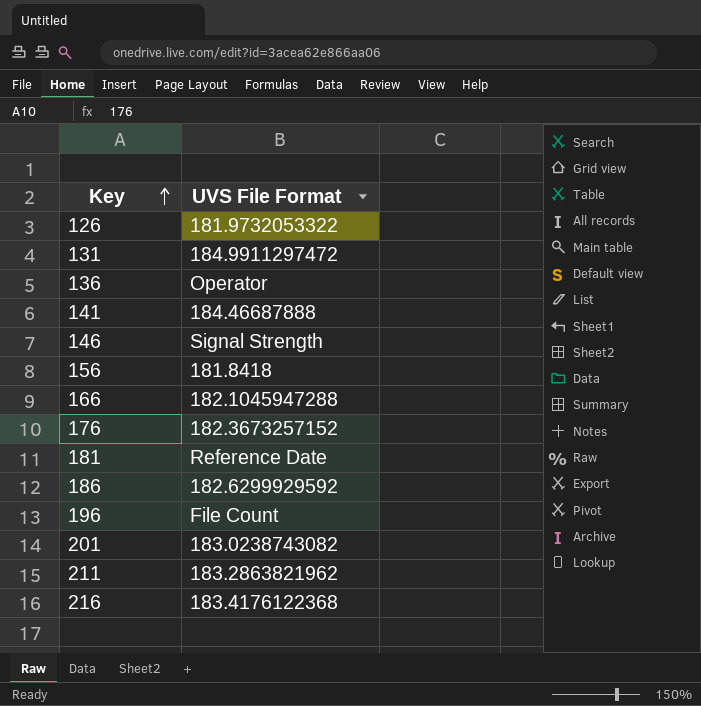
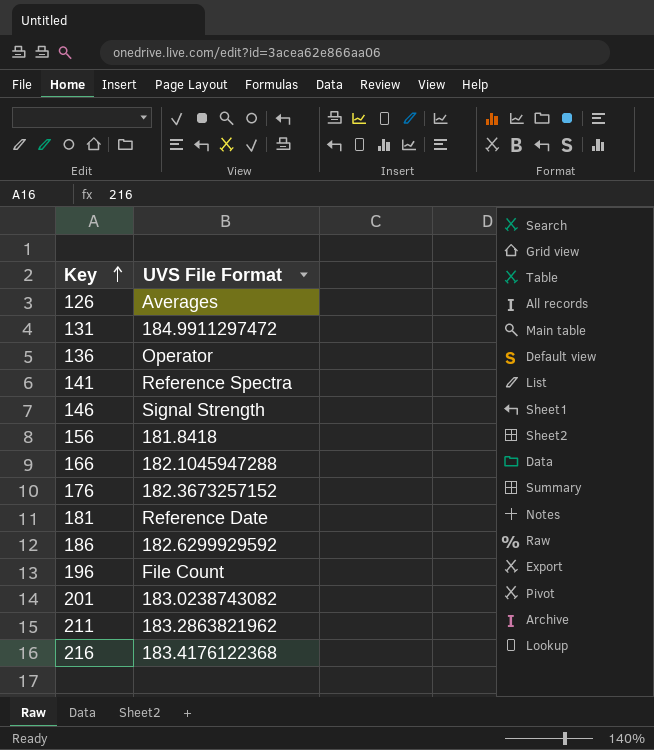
126 | UVS File Format: 181.9732053322 -> Averages
141 | UVS File Format: 184.46687888 -> Reference Spectra

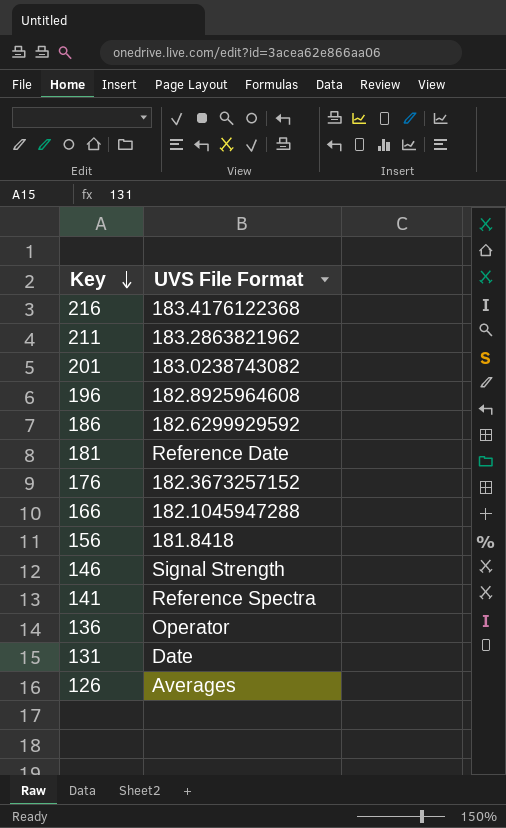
row order: Key ascending -> Key descending
196 | UVS File Format: File Count -> 182.8925964608
131 | UVS File Format: 184.9911297472 -> Date

